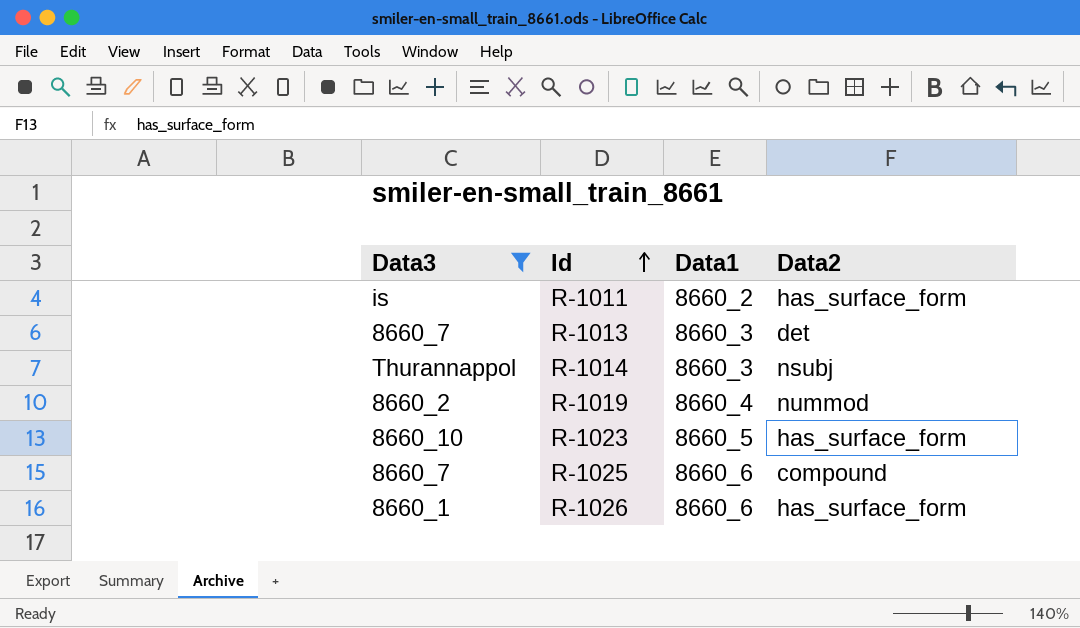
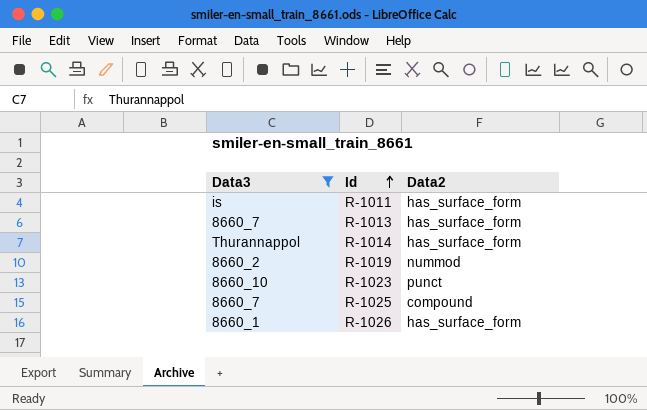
column Data1 | position: 3 -> none
R-1013 | Data2: det -> has_surface_form
R-1014 | Data2: nsubj -> has_surface_form
R-1023 | Data2: has_surface_form -> punct

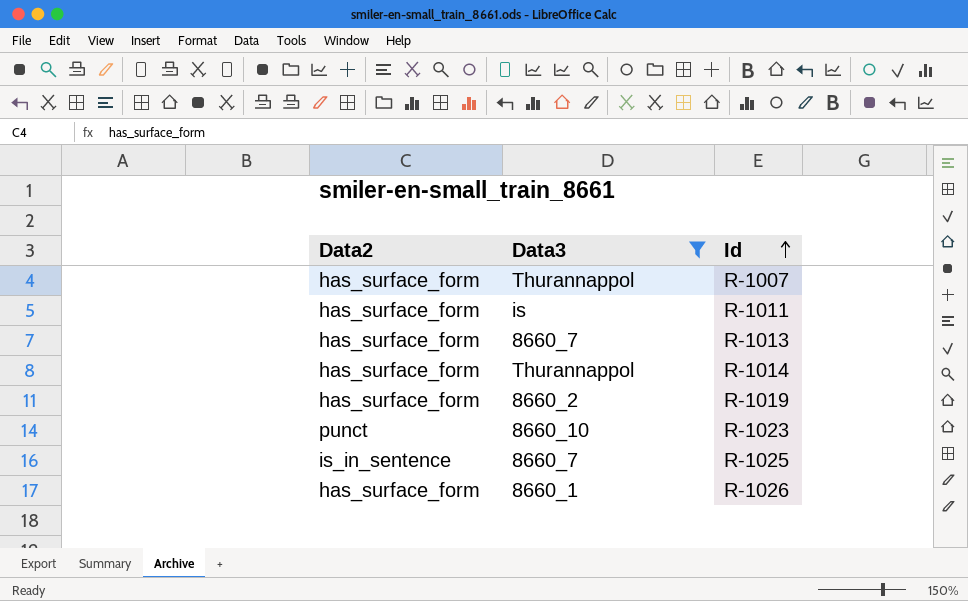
column Data2 | position: 3 -> 1
row R-1007: none -> has_surface_form | Thurannappol
R-1019 | Data2: nummod -> has_surface_form
R-1025 | Data2: compound -> is_in_sentence

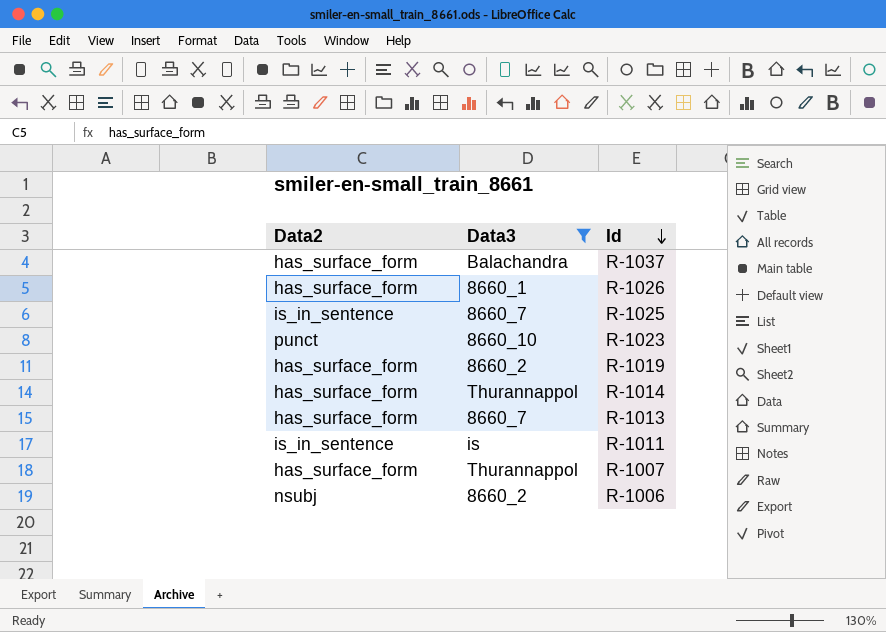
row order: Id ascending -> Id descending
row R-1037: none -> has_surface_form | Balachandra
R-1011 | Data2: has_surface_form -> is_in_sentence
row R-1006: none -> nsubj | 8660_2

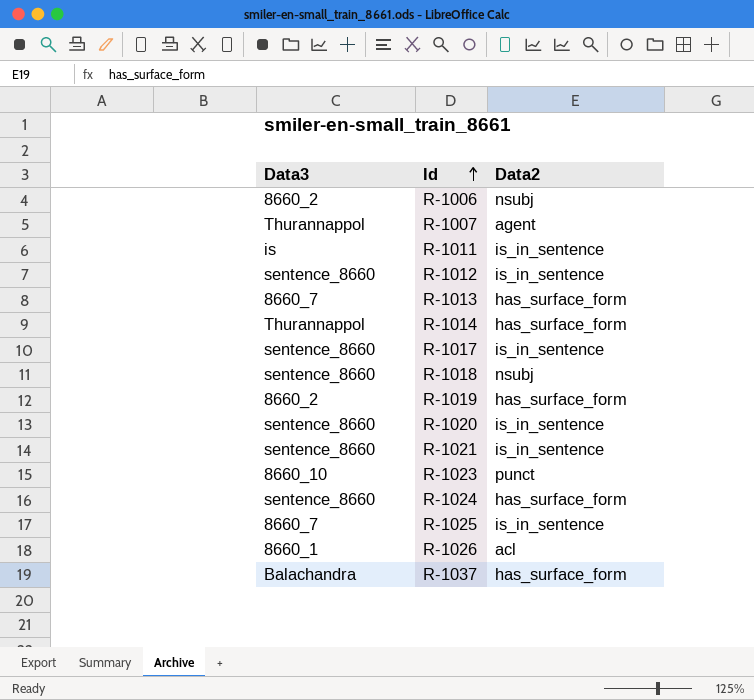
filter: Data3 != sentence_8660 -> none
row order: Id descending -> Id ascending
column Data2 | position: 1 -> 3
R-1007 | Data2: has_surface_form -> agent
R-1026 | Data2: has_surface_form -> acl

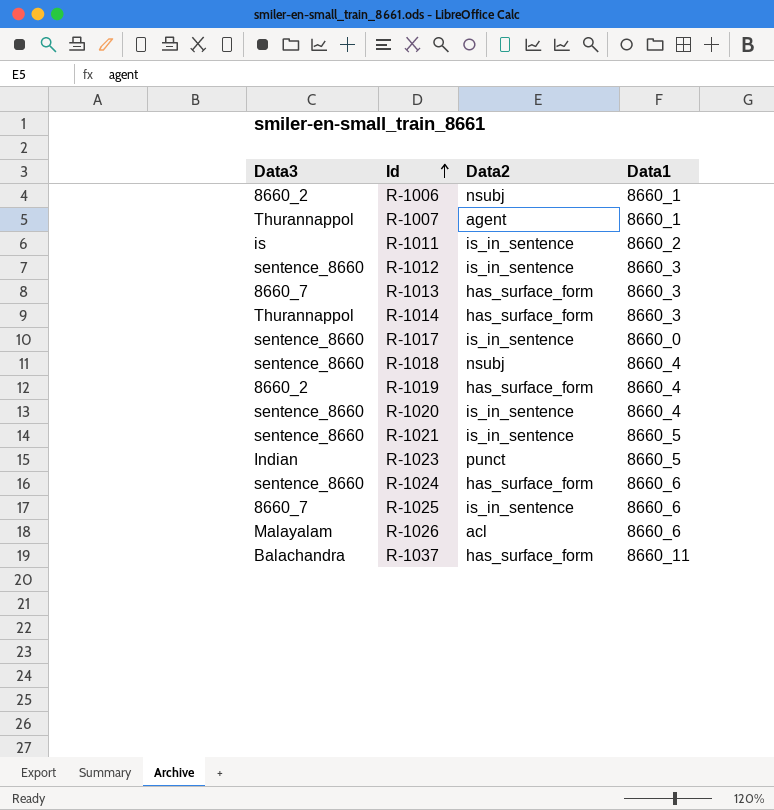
column Data1 | position: none -> 4
R-1023 | Data3: 8660_10 -> Indian
R-1026 | Data3: 8660_1 -> Malayalam

